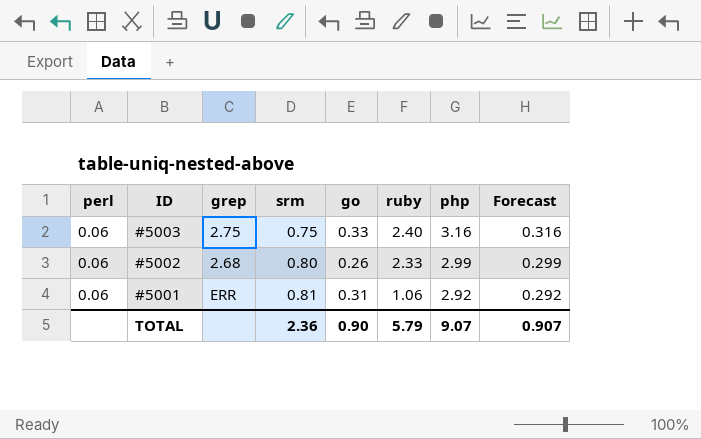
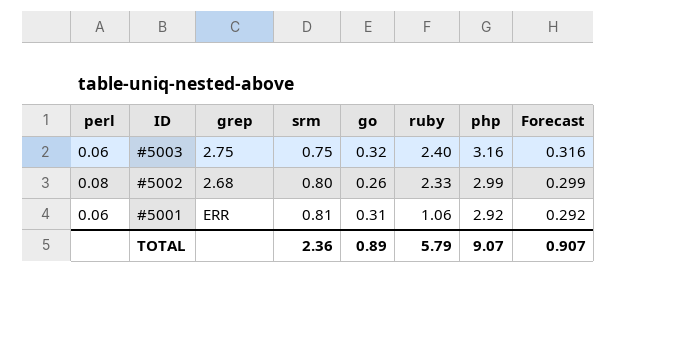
#5003 | go: 0.33 -> 0.32
#5002 | perl: 0.06 -> 0.08
TOTAL | go: 0.90 -> 0.89

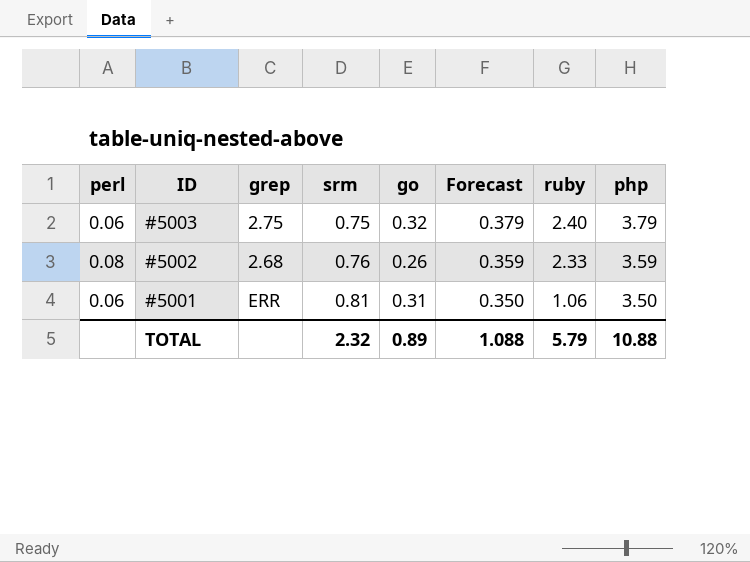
column Forecast | position: 8 -> 6
#5003 | Forecast: 0.316 -> 0.379
#5003 | php: 3.16 -> 3.79
#5002 | srm: 0.80 -> 0.76
#5002 | Forecast: 0.299 -> 0.359
#5002 | php: 2.99 -> 3.59
#5001 | Forecast: 0.292 -> 0.350
#5001 | php: 2.92 -> 3.50
TOTAL | srm: 2.36 -> 2.32
TOTAL | Forecast: 0.907 -> 1.088
TOTAL | php: 9.07 -> 10.88

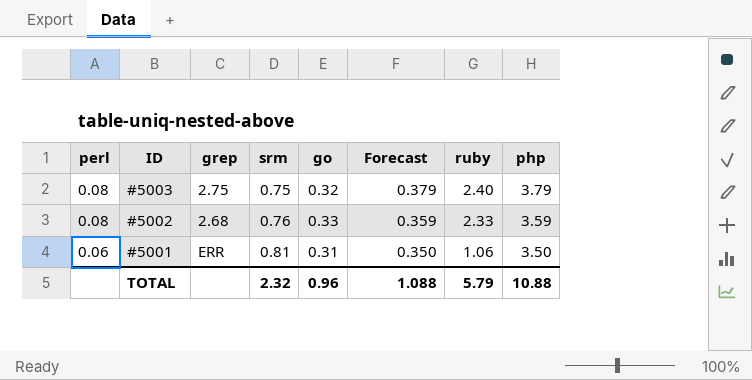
#5003 | perl: 0.06 -> 0.08
#5002 | go: 0.26 -> 0.33
TOTAL | go: 0.89 -> 0.96

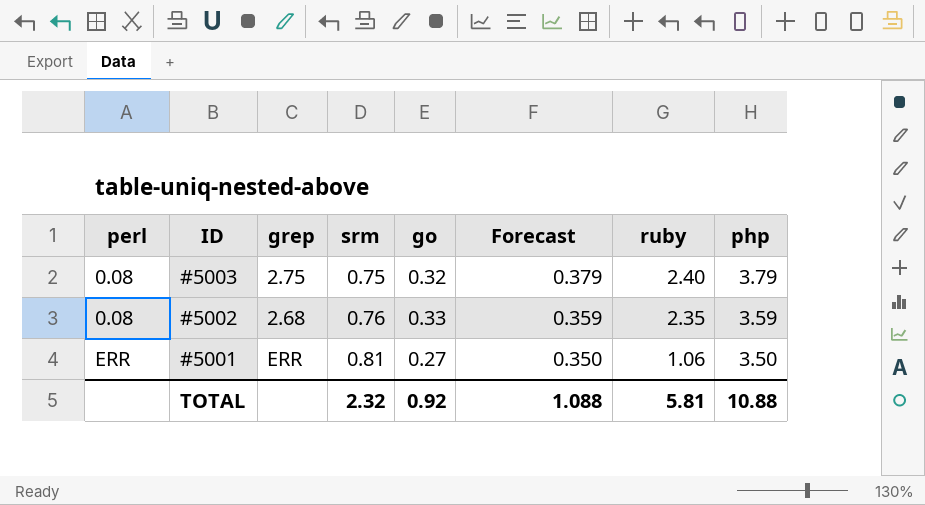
#5002 | ruby: 2.33 -> 2.35
#5001 | perl: 0.06 -> ERR
#5001 | go: 0.31 -> 0.27
TOTAL | go: 0.96 -> 0.92
TOTAL | ruby: 5.79 -> 5.81

